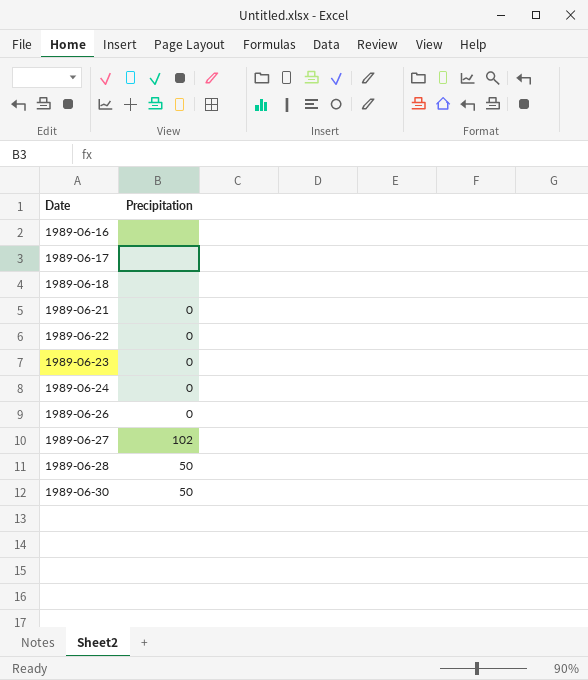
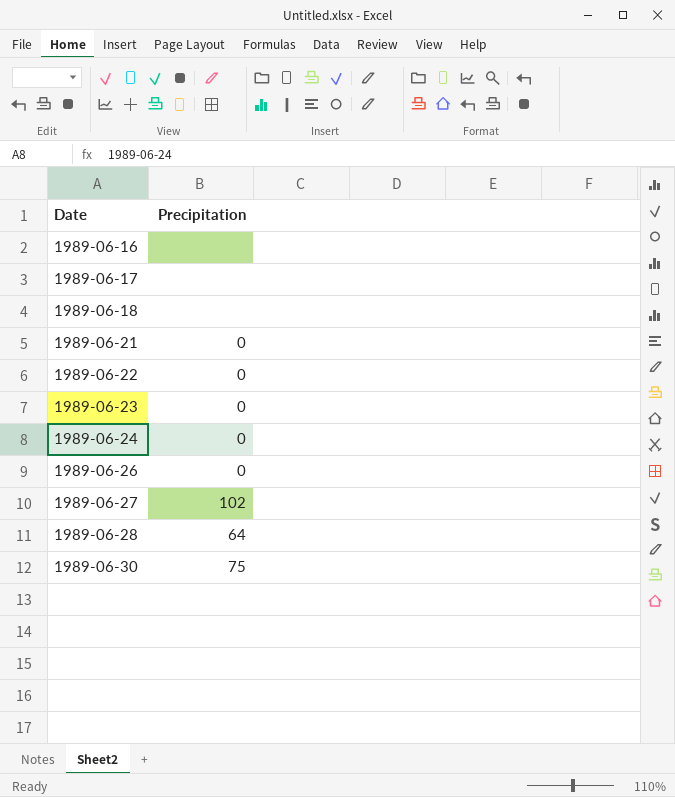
1989-06-28 | Precipitation: 50 -> 64
1989-06-30 | Precipitation: 50 -> 75

